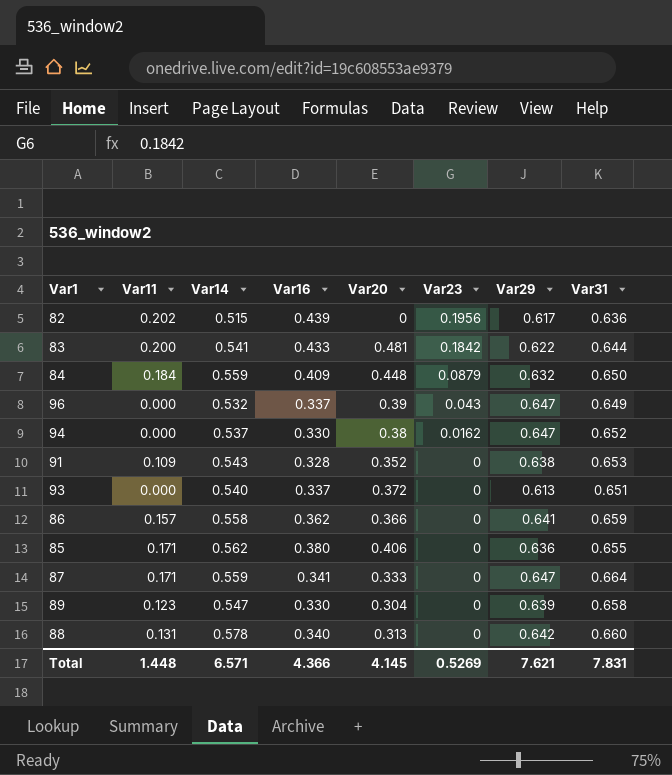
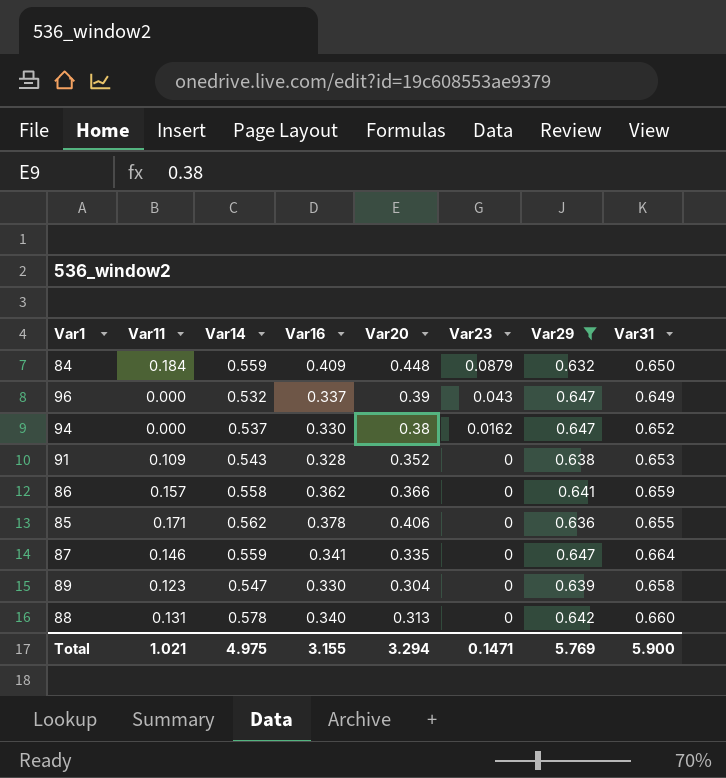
filter: none -> Var29 >= 0.632
85 | Var16: 0.380 -> 0.378
87 | Var11: 0.171 -> 0.146
87 | Var20: 0.333 -> 0.335
Total | Var11: 1.448 -> 1.021
Total | Var14: 6.571 -> 4.975
Total | Var16: 4.366 -> 3.155
Total | Var20: 4.145 -> 3.294
Total | Var23: 0.5269 -> 0.1471
Total | Var29: 7.621 -> 5.769
Total | Var31: 7.831 -> 5.900

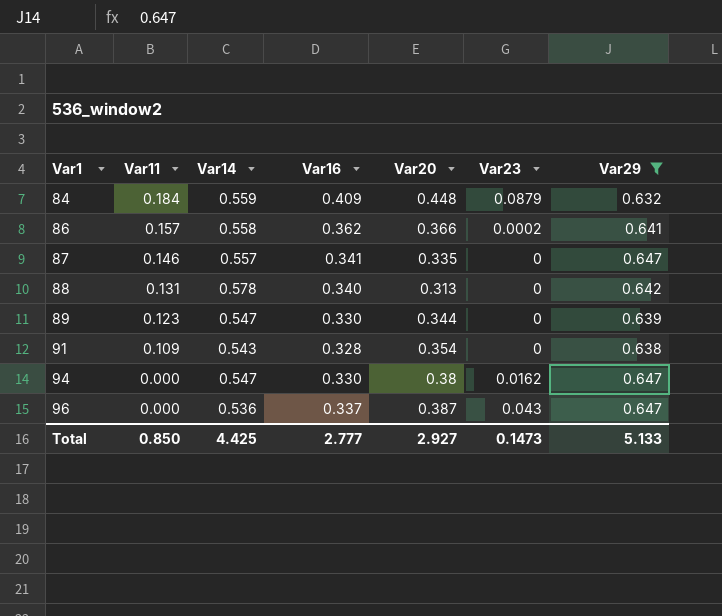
row order: Var23 descending -> Var1 ascending
column Var31 | position: 8 -> none
row 85: 0.171 | 0.562 | 0.378 | 0.406 | 0 | 0.636 | 0.655 -> none
86 | Var23: 0 -> 0.0002
87 | Var14: 0.559 -> 0.557
89 | Var20: 0.304 -> 0.344
91 | Var20: 0.352 -> 0.354
94 | Var14: 0.537 -> 0.547
96 | Var14: 0.532 -> 0.536
96 | Var20: 0.39 -> 0.387
Total | Var11: 1.021 -> 0.850
Total | Var14: 4.975 -> 4.425
Total | Var16: 3.155 -> 2.777
Total | Var20: 3.294 -> 2.927
Total | Var23: 0.1471 -> 0.1473
Total | Var29: 5.769 -> 5.133

